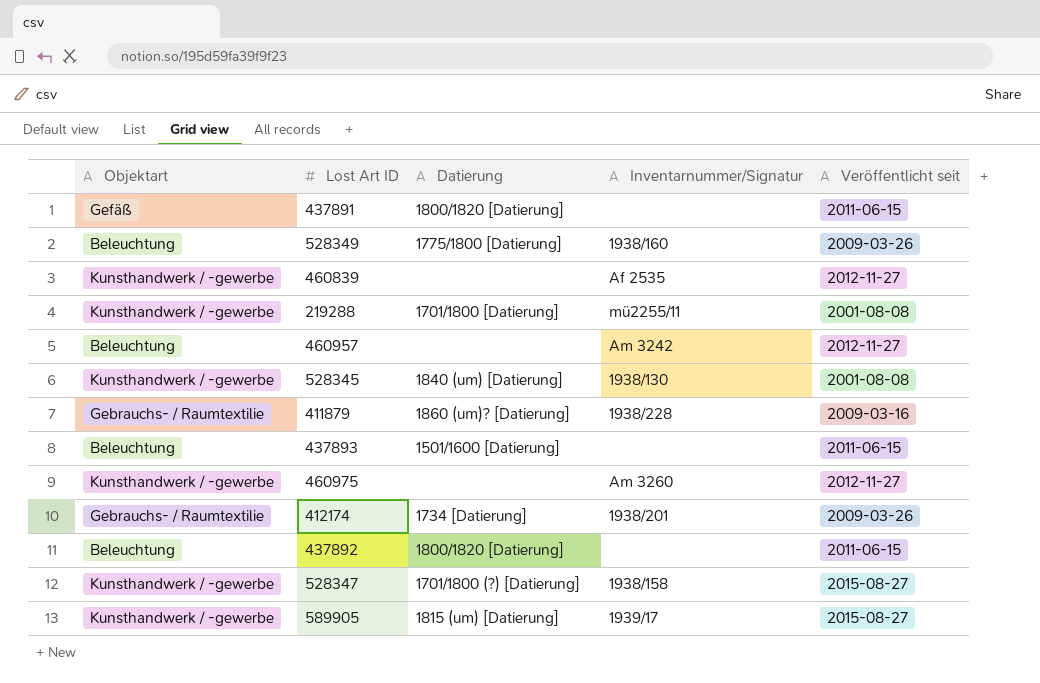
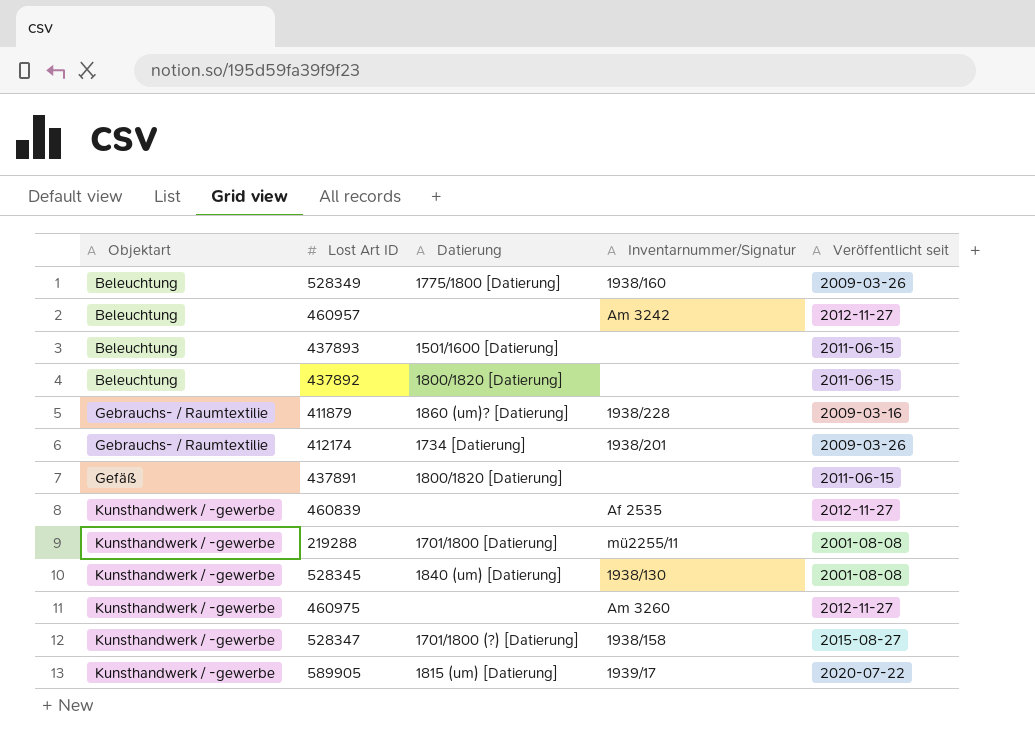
row order: none -> Objektart ascending
589905 | Veröffentlicht seit: 2015-08-27 -> 2020-07-22

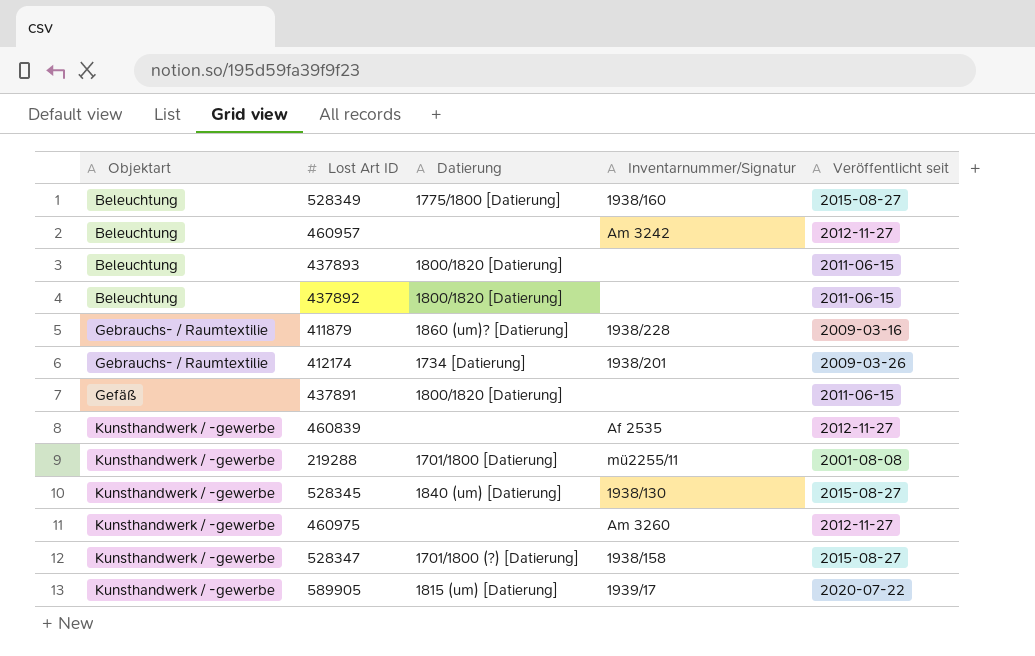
528349 | Veröffentlicht seit: 2009-03-26 -> 2015-08-27
437893 | Datierung: 1501/1600 [Datierung] -> 1800/1820 [Datierung]
528345 | Veröffentlicht seit: 2001-08-08 -> 2015-08-27

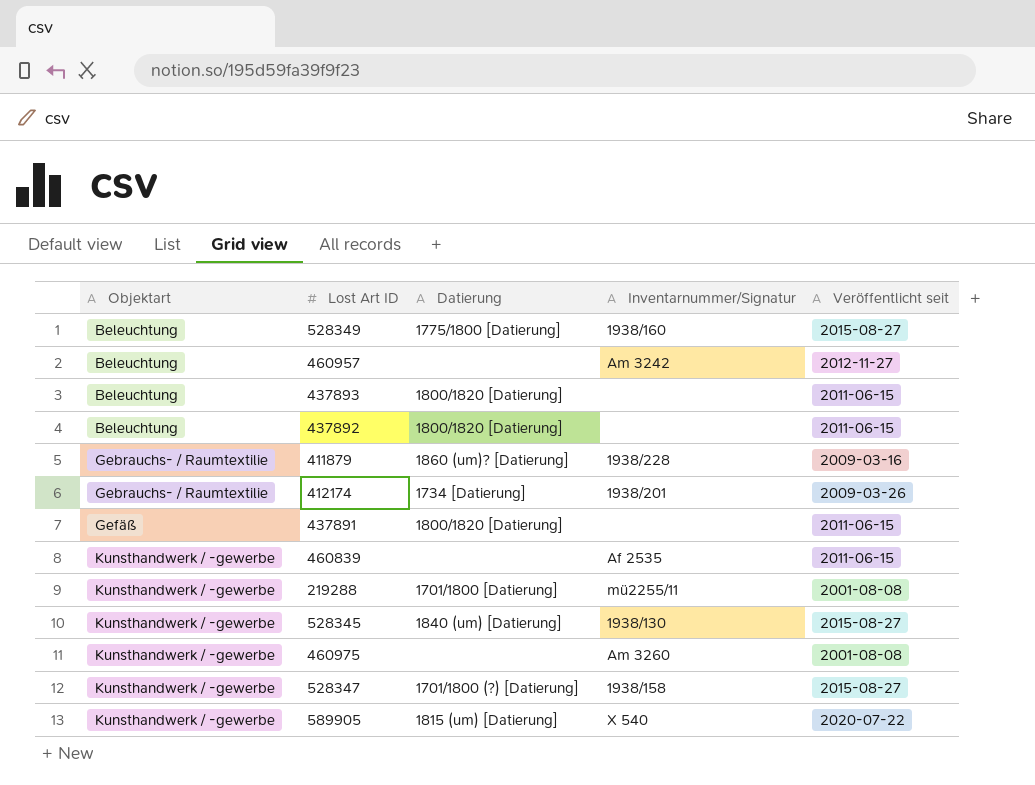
460839 | Veröffentlicht seit: 2012-11-27 -> 2011-06-15
460975 | Veröffentlicht seit: 2012-11-27 -> 2001-08-08
589905 | Inventarnummer/Signatur: 1939/17 -> X 540

